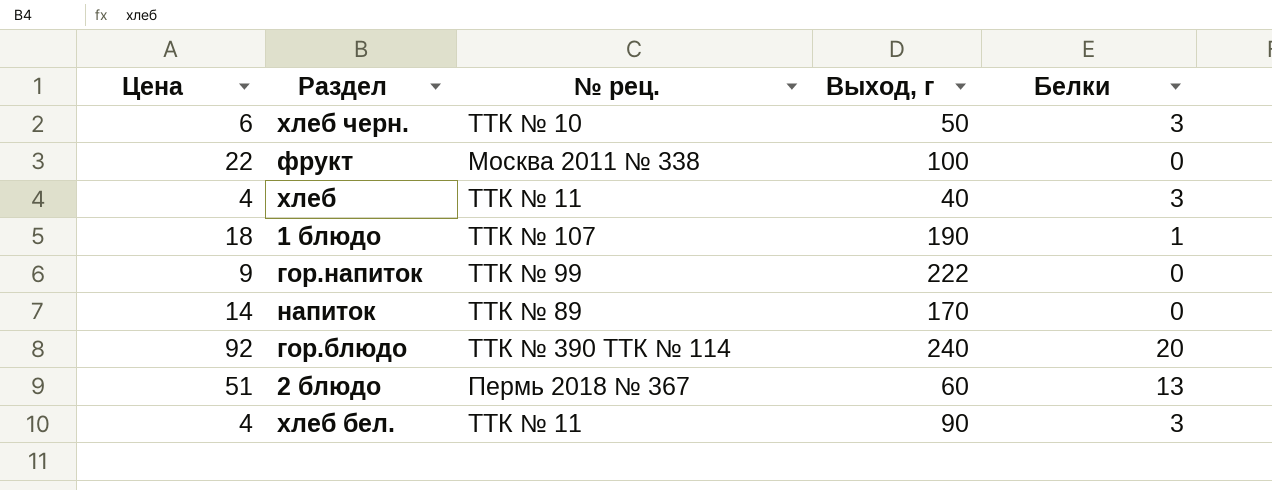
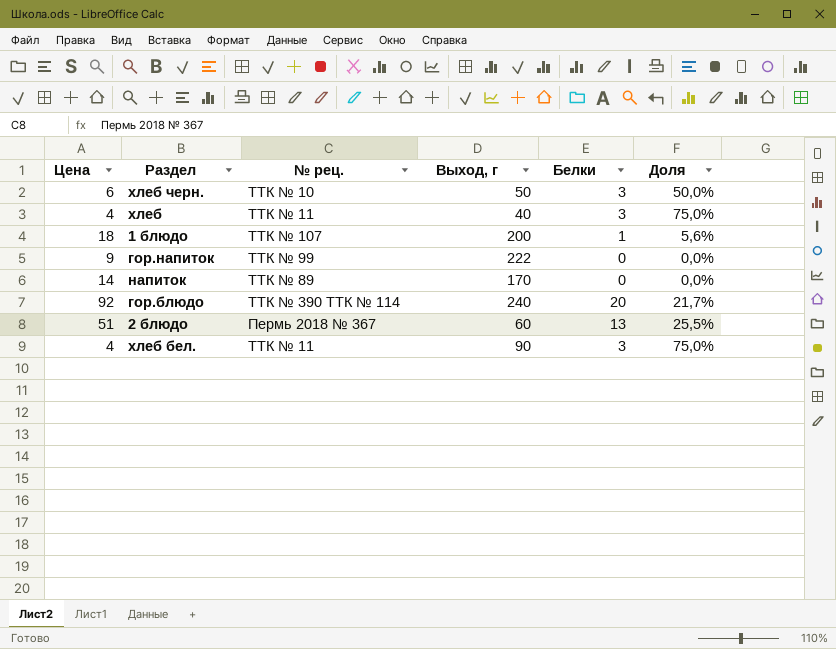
column Доля | formula: none -> [Белки] / [Цена]
row фрукт: 22 | Москва 2011 № 338 | 100 | 0 -> none
1 блюдо | Выход, г: 190 -> 200

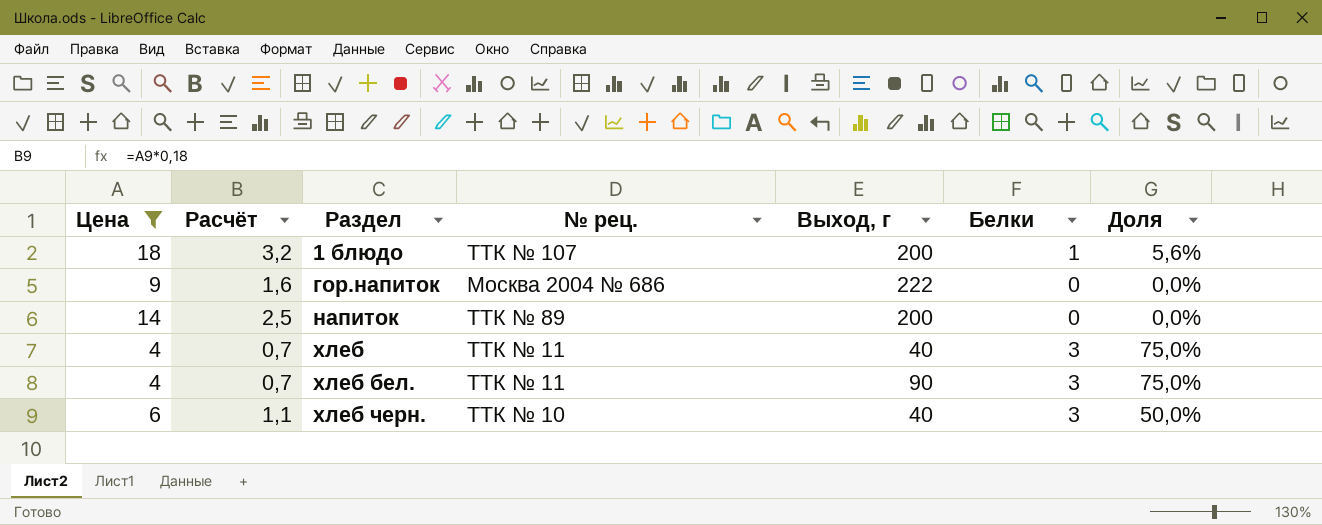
filter: none -> Цена <= 18
row order: none -> Раздел ascending
column Расчёт | formula: none -> [Цена] * 0,18
гор.напиток | № рец.: ТТК № 99 -> Москва 2004 № 686
напиток | Выход, г: 170 -> 200
хлеб черн. | Выход, г: 50 -> 40

